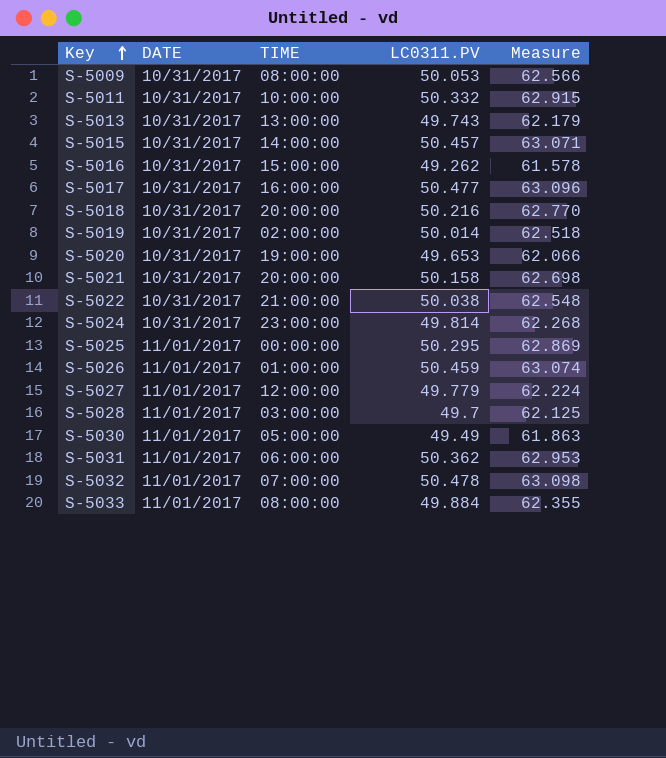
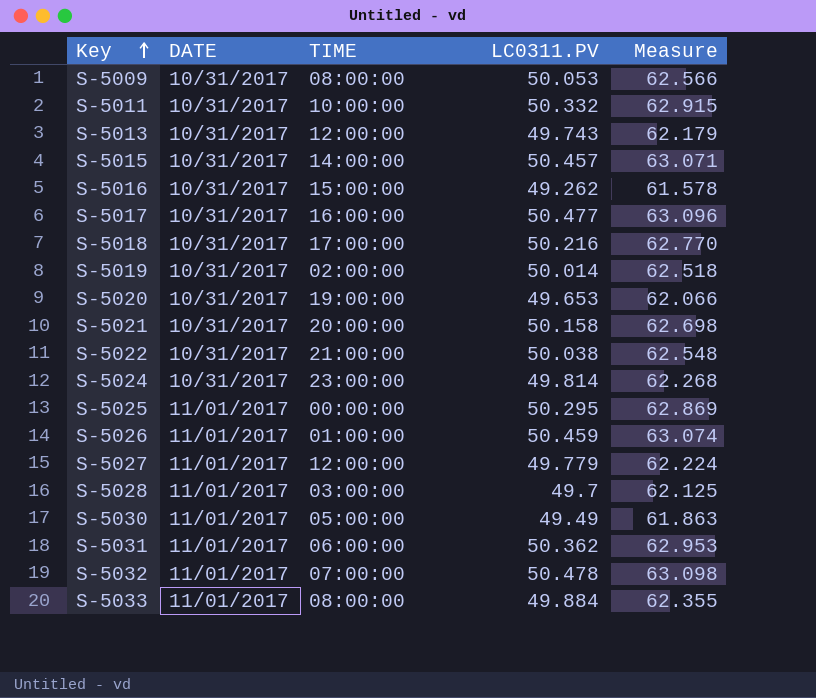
S-5013 | TIME: 13:00:00 -> 12:00:00
S-5018 | TIME: 20:00:00 -> 17:00:00

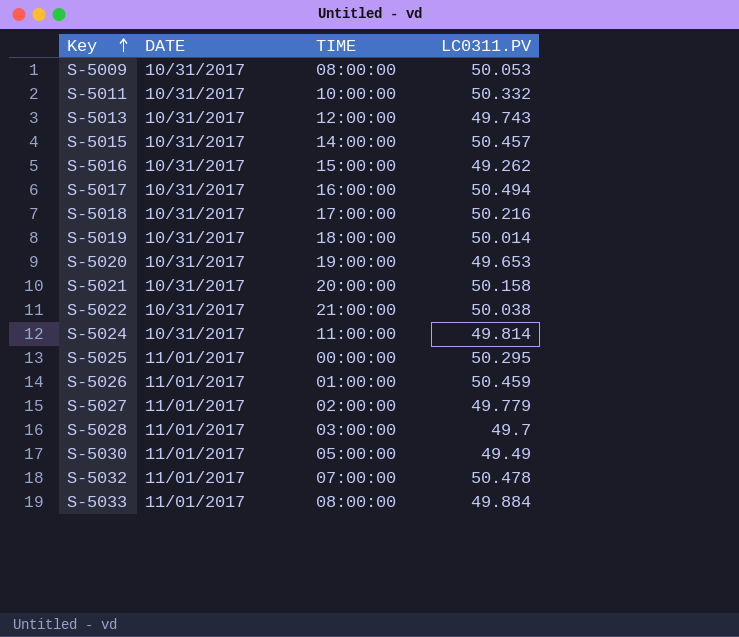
column Measure | formula: [LC0311.PV] * 1.25 -> none
row S-5031: 11/01/2017 | 06:00:00 | 50.362 | 62.953 -> none
S-5017 | LC0311.PV: 50.477 -> 50.494
S-5019 | TIME: 02:00:00 -> 18:00:00
S-5024 | TIME: 23:00:00 -> 11:00:00
S-5027 | TIME: 12:00:00 -> 02:00:00

